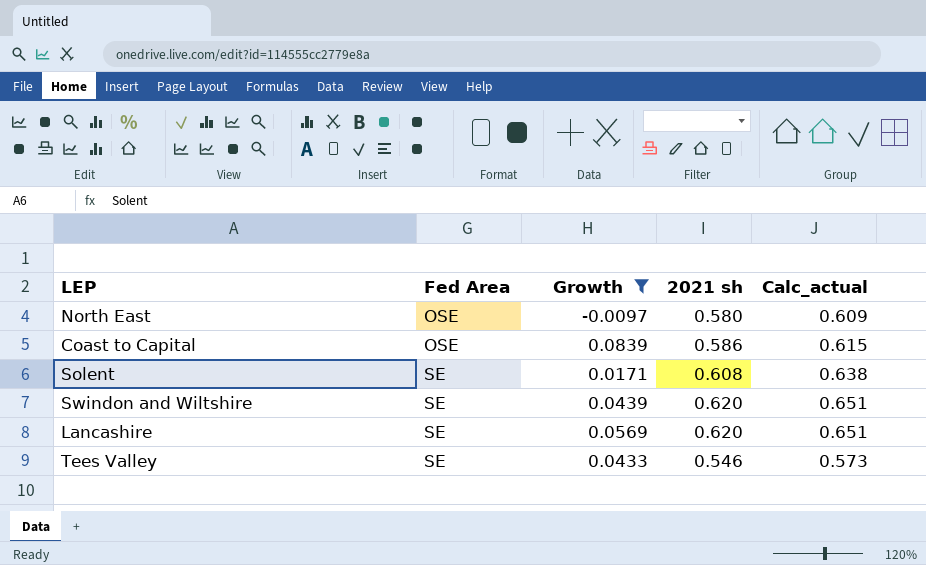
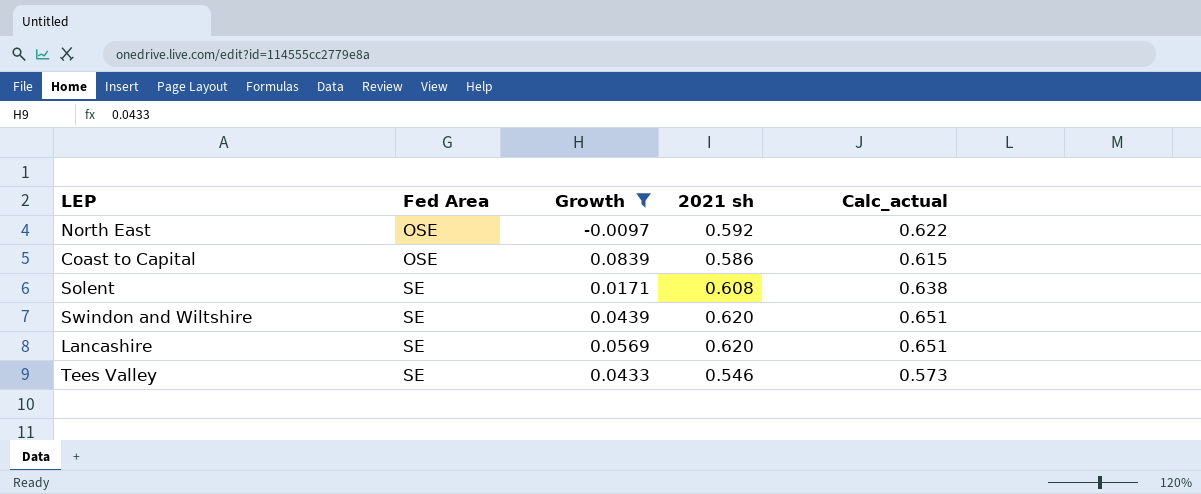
North East | 2021 sh: 0.580 -> 0.592
North East | Calc_actual: 0.609 -> 0.622

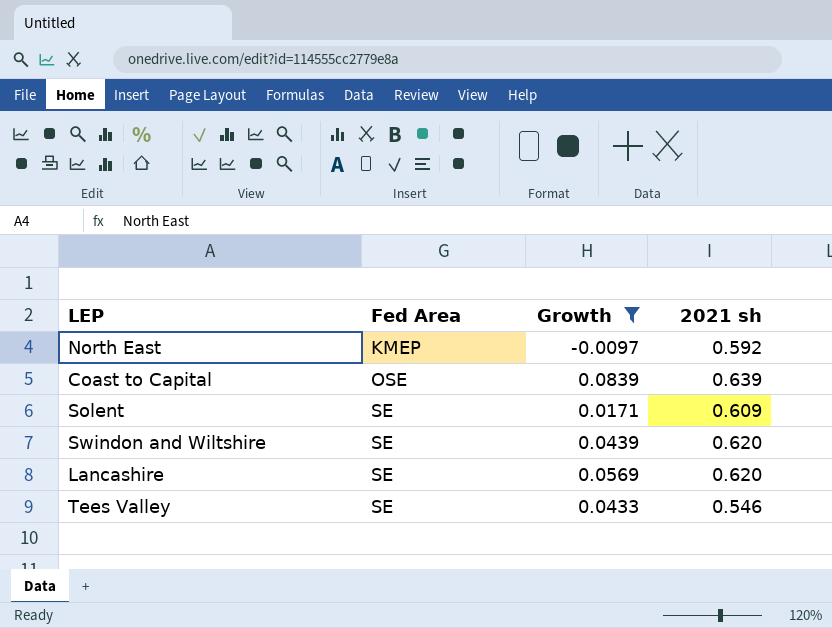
column Calc_actual | formula: [2021 sh] * 1.05 -> none
North East | Fed Area: OSE -> KMEP
Coast to Capital | 2021 sh: 0.586 -> 0.639
Solent | 2021 sh: 0.608 -> 0.609

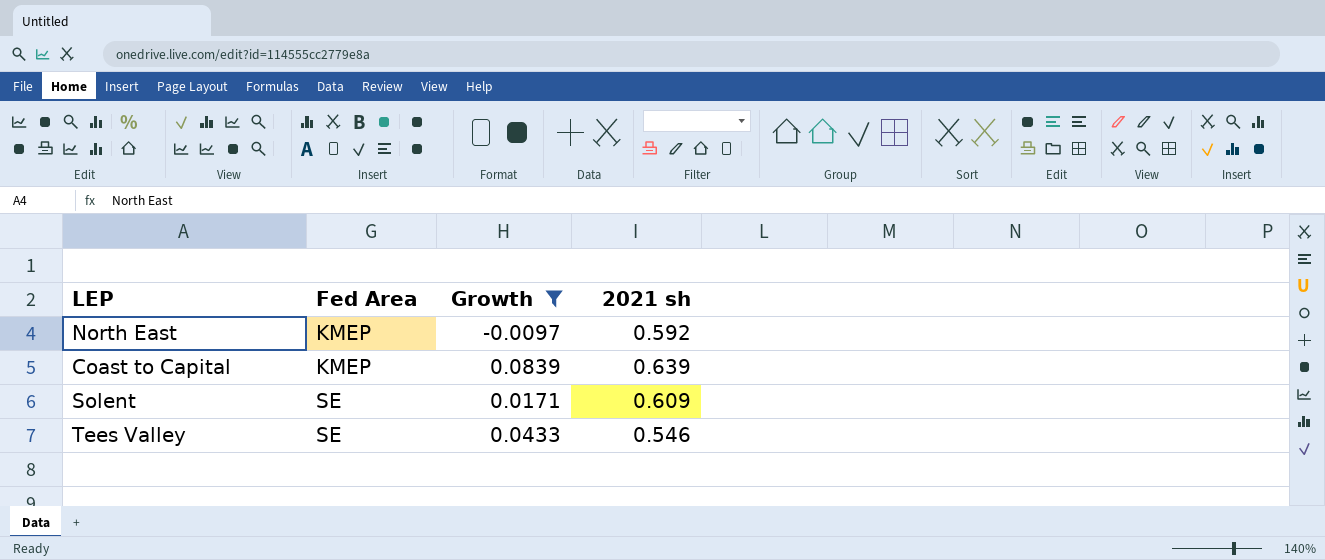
row Swindon and Wiltshire: SE | 0.0439 | 0.620 -> none
row Lancashire: SE | 0.0569 | 0.620 -> none
Coast to Capital | Fed Area: OSE -> KMEP

